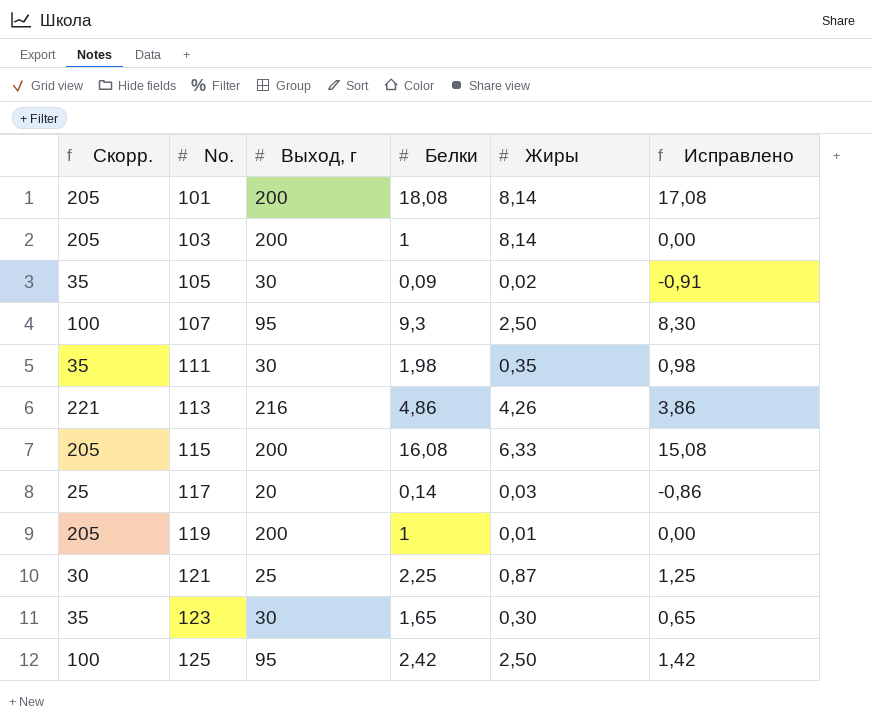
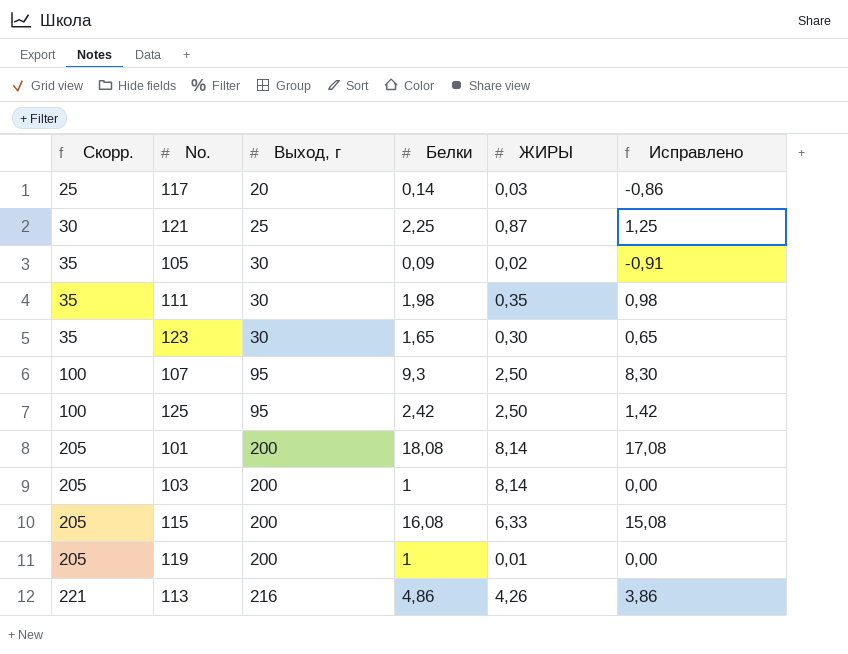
row order: No. ascending -> Скорр. ascending
column name: Жиры -> ЖИРЫ

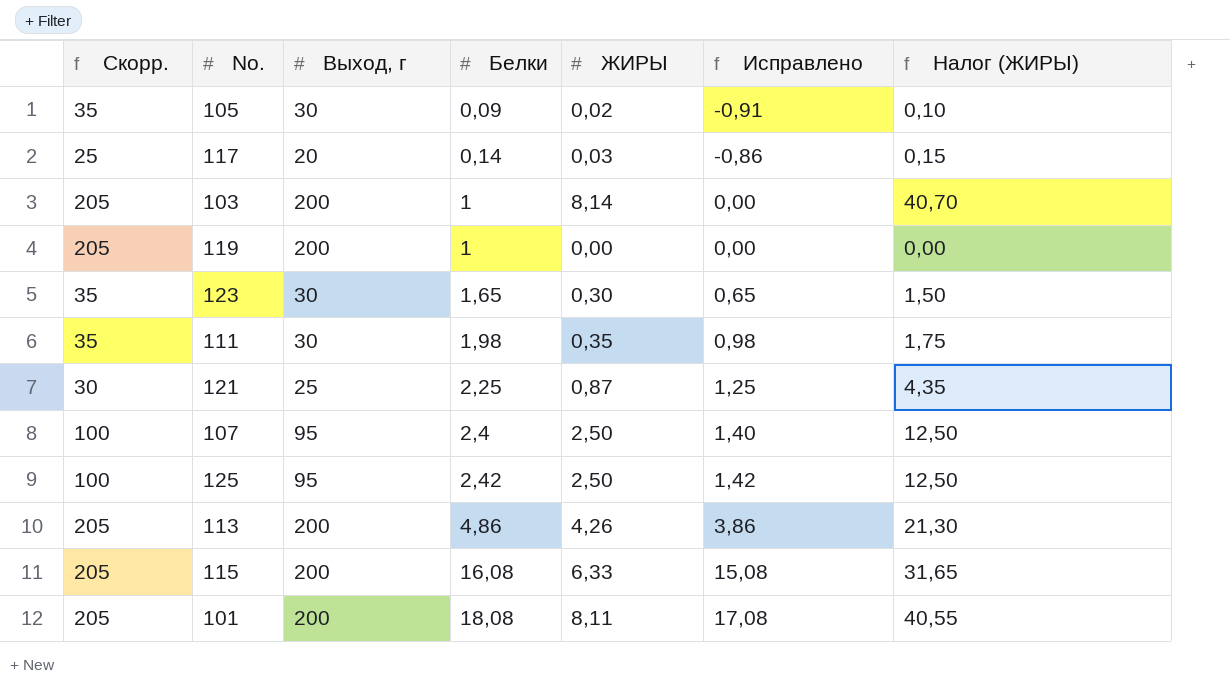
row order: Скорр. ascending -> Белки ascending
column Налог (ЖИРЫ) | formula: none -> [ЖИРЫ] * 5
119 | ЖИРЫ: 0,01 -> 0,00
107 | Белки: 9,3 -> 2,4
107 | Исправлено: 8,30 -> 1,40
113 | Скорр.: 221 -> 205
113 | Выход, г: 216 -> 200
101 | ЖИРЫ: 8,14 -> 8,11

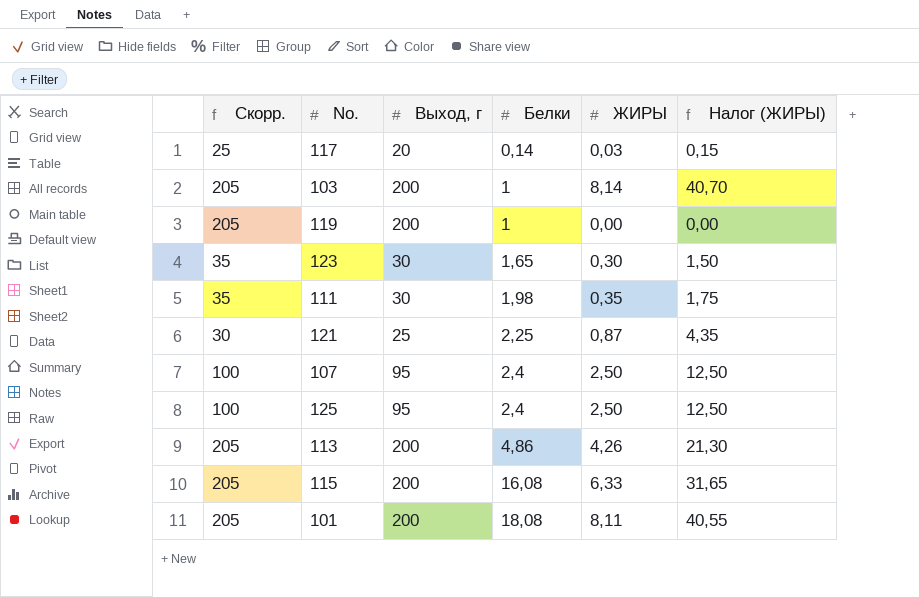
column Исправлено | formula: [Белки] - 1 -> none
row 105: 35 | 30 | 0,09 | 0,02 | -0,91 | 0,10 -> none
125 | Белки: 2,42 -> 2,4

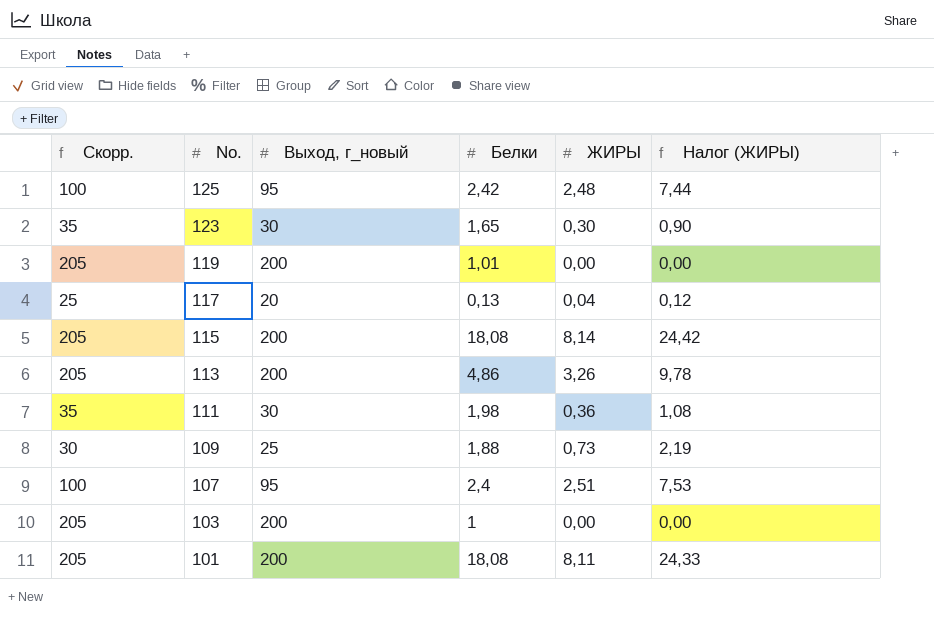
row order: Белки ascending -> No. descending
column name: Выход, г -> Выход, г_новый
column Налог (ЖИРЫ) | formula: [ЖИРЫ] * 5 -> [ЖИРЫ] * 3
row 121: 30 | 25 | 2,25 | 0,87 | 4,35 -> none
125 | Белки: 2,4 -> 2,42
125 | ЖИРЫ: 2,50 -> 2,48
119 | Белки: 1 -> 1,01
117 | Белки: 0,14 -> 0,13
117 | ЖИРЫ: 0,03 -> 0,04
115 | Белки: 16,08 -> 18,08
115 | ЖИРЫ: 6,33 -> 8,14
113 | ЖИРЫ: 4,26 -> 3,26
111 | ЖИРЫ: 0,35 -> 0,36
row 109: none -> 30 | 25 | 1,88 | 0,73 | 2,19
107 | ЖИРЫ: 2,50 -> 2,51
103 | ЖИРЫ: 8,14 -> 0,00

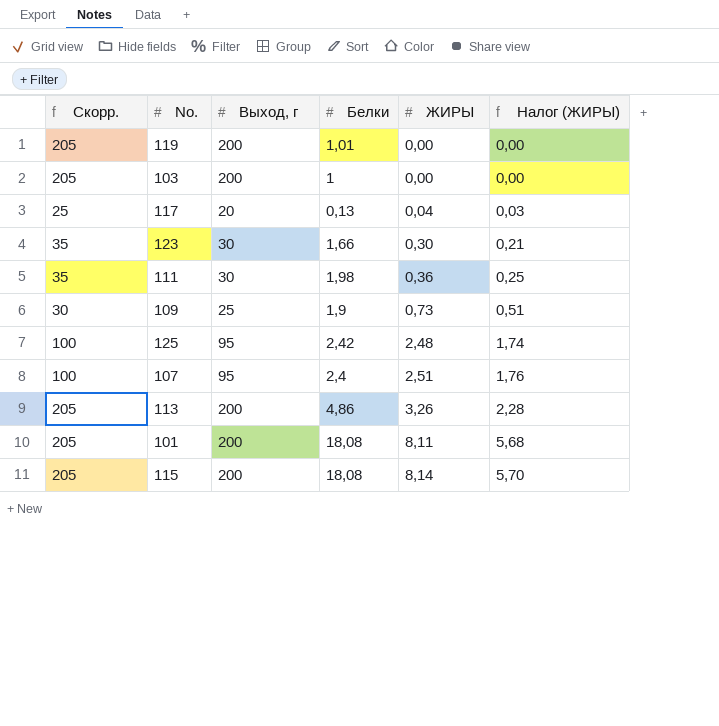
row order: No. descending -> ЖИРЫ ascending
column name: Выход, г_новый -> Выход, г
column Налог (ЖИРЫ) | formula: [ЖИРЫ] * 3 -> [ЖИРЫ] * 0,7
123 | Белки: 1,65 -> 1,66
109 | Белки: 1,88 -> 1,9

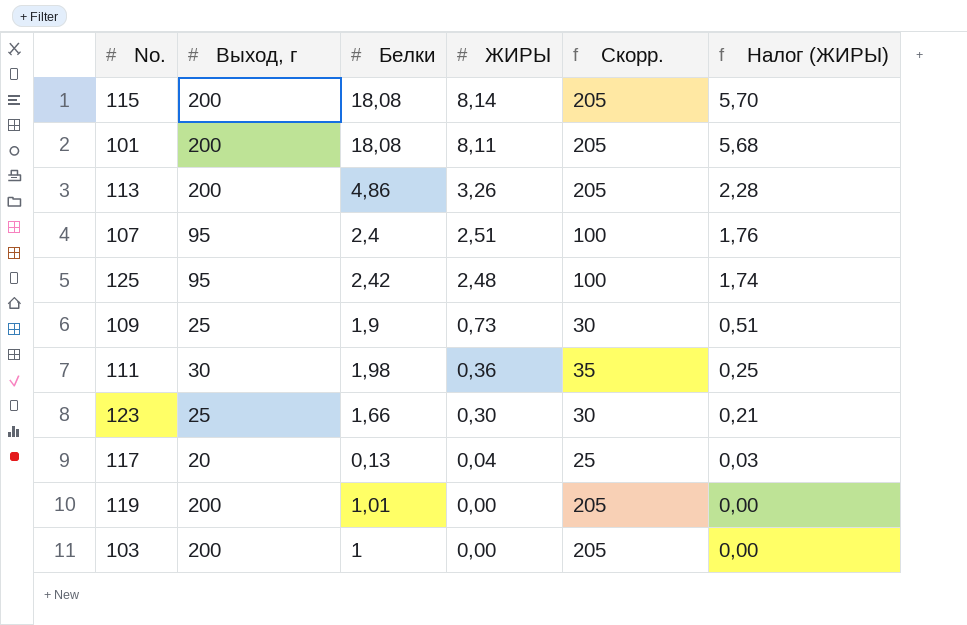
row order: ЖИРЫ ascending -> ЖИРЫ descending
column Скорр. | position: 1 -> 5
123 | Выход, г: 30 -> 25
123 | Скорр.: 35 -> 30

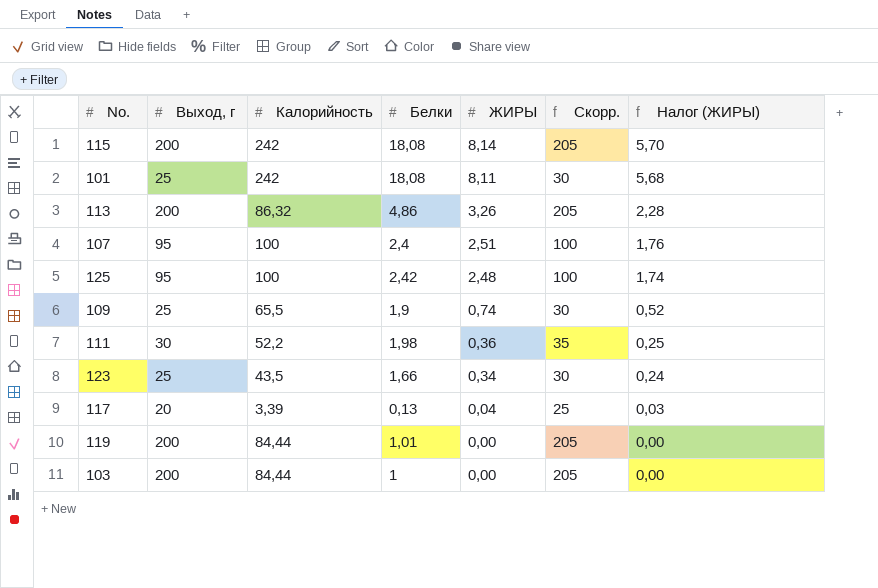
column Калорийность | position: none -> 3
101 | Выход, г: 200 -> 25
101 | Скорр.: 205 -> 30
109 | ЖИРЫ: 0,73 -> 0,74
109 | Налог (ЖИРЫ): 0,51 -> 0,52
123 | ЖИРЫ: 0,30 -> 0,34
123 | Налог (ЖИРЫ): 0,21 -> 0,24

